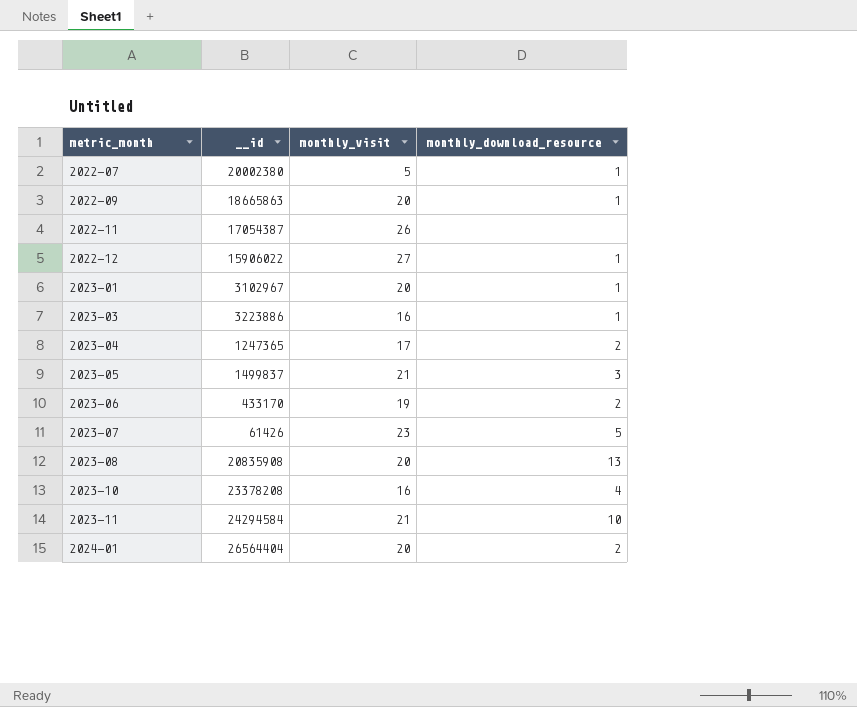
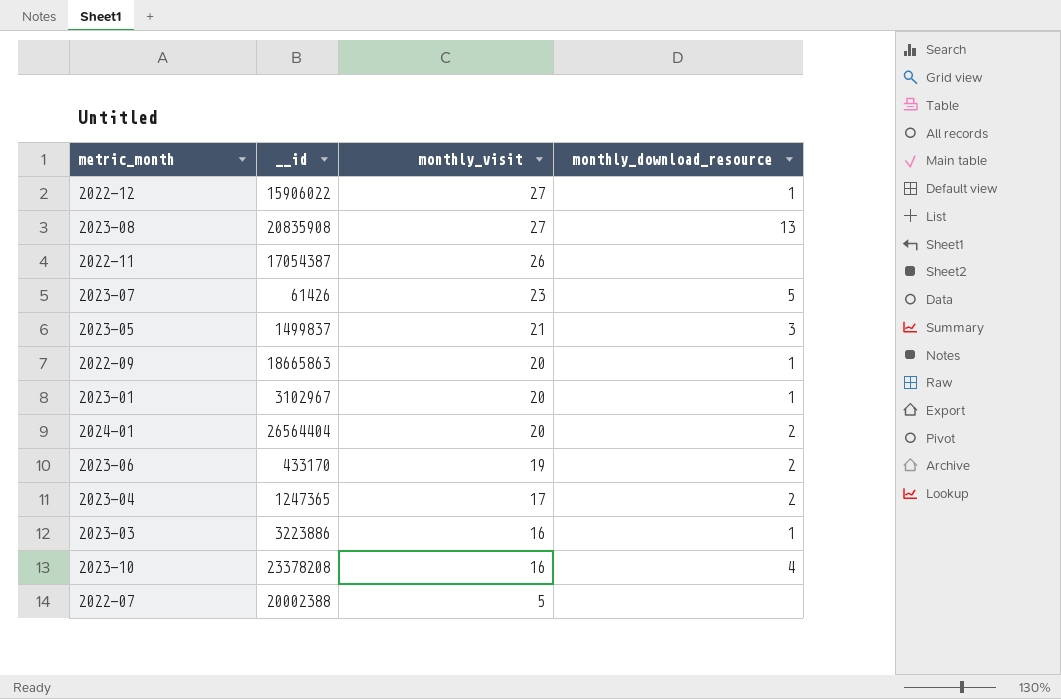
row order: metric_month ascending -> monthly_visit descending
row 2023-11: 24294584 | 21 | 10 -> none
2023-08 | monthly_visit: 20 -> 27
2022-07 | __id: 20002380 -> 20002388
2022-07 | monthly_download_resource: 1 -> none

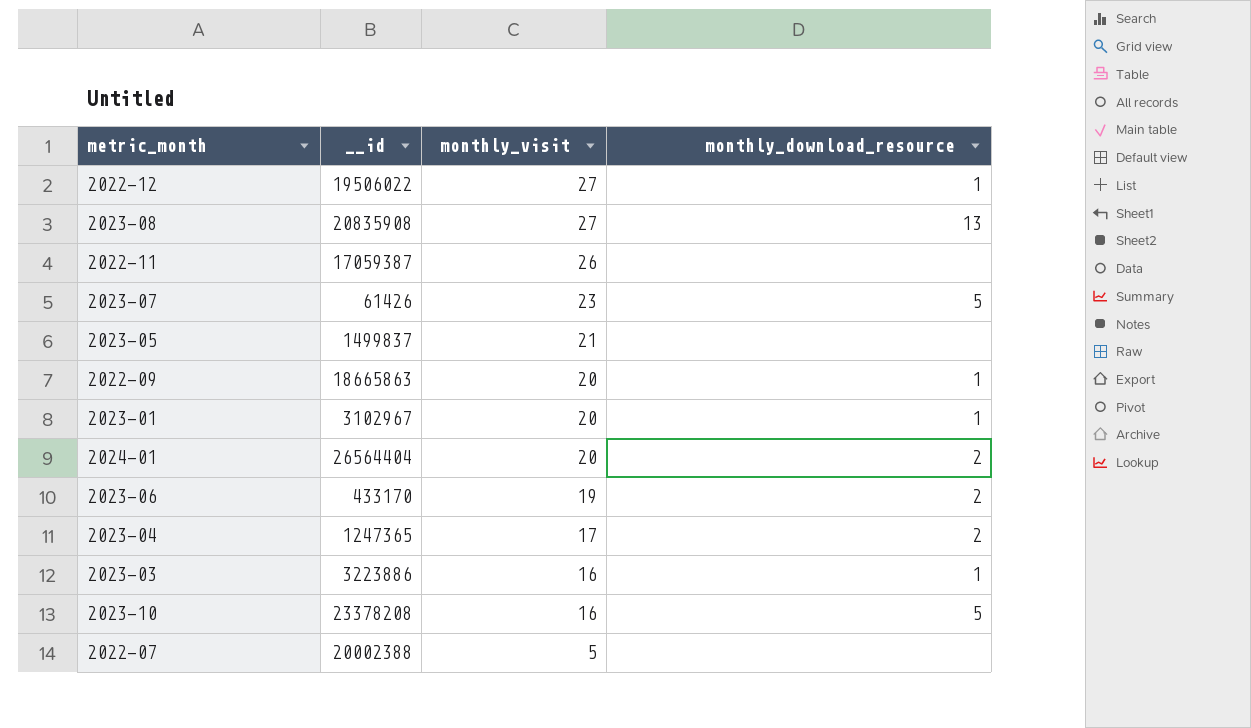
2022-12 | __id: 15906022 -> 19506022
2022-11 | __id: 17054387 -> 17059387
2023-05 | monthly_download_resource: 3 -> none
2023-10 | monthly_download_resource: 4 -> 5

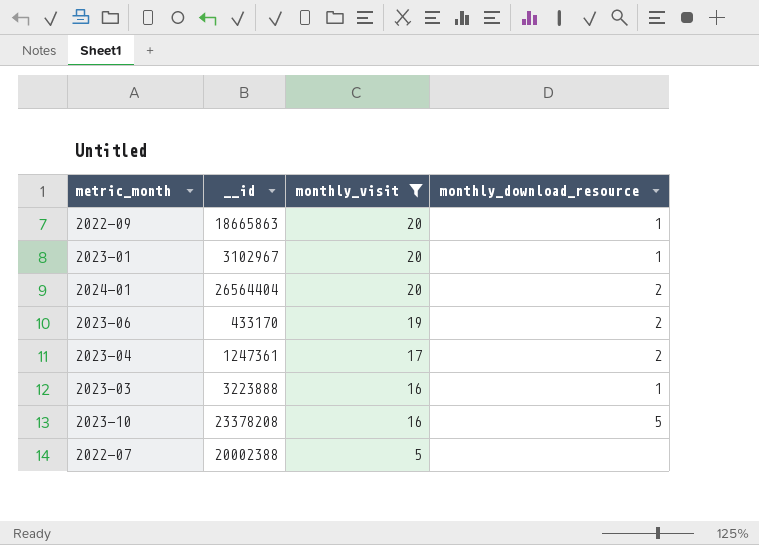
filter: none -> monthly_visit <= 20
2023-04 | __id: 1247365 -> 1247361
2023-03 | __id: 3223886 -> 3223888

